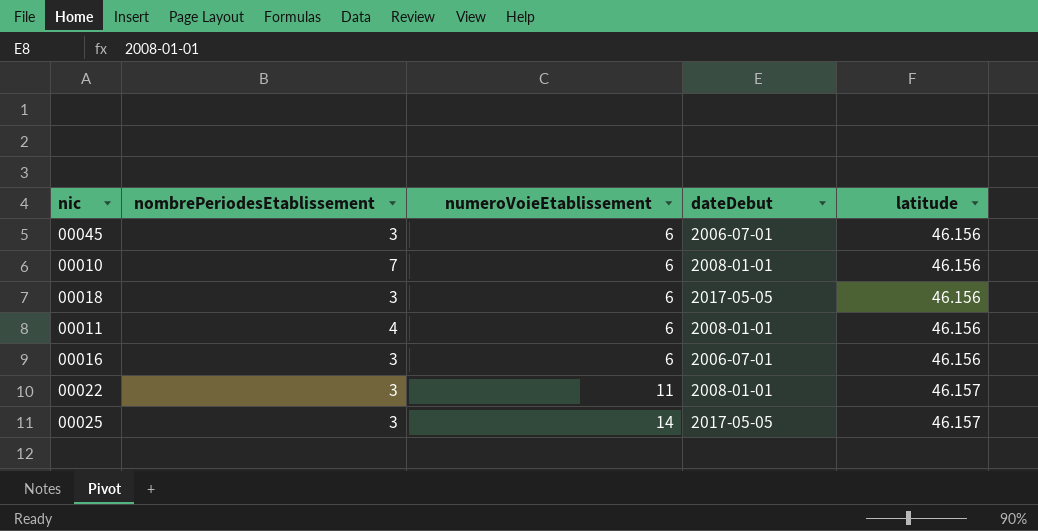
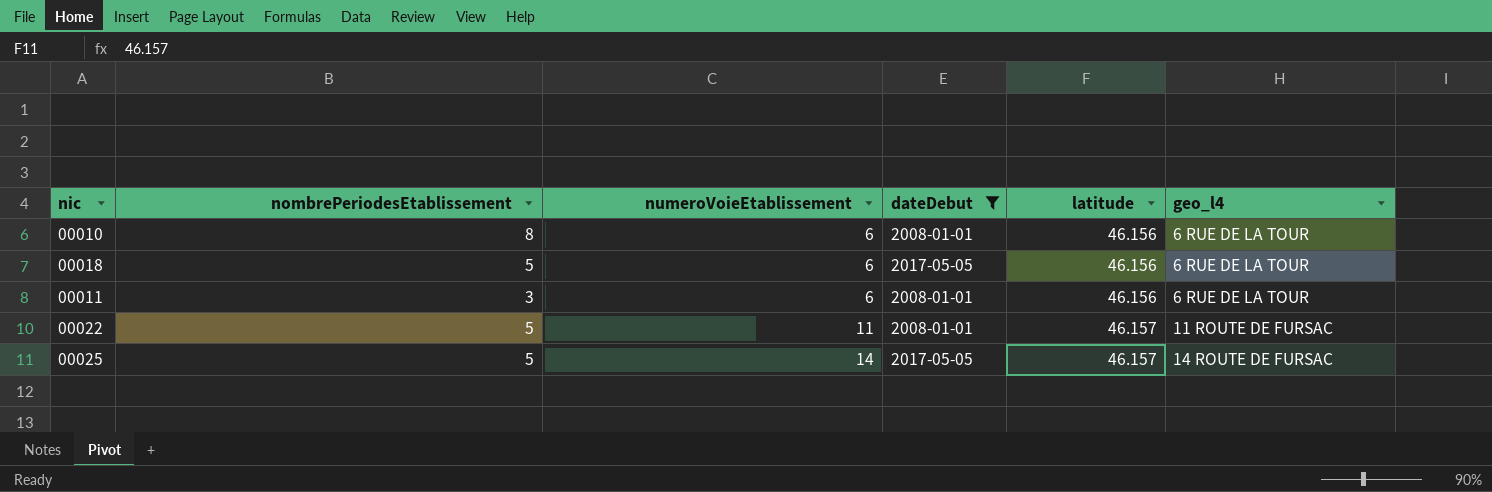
filter: none -> dateDebut != 2006-07-01
column geo_l4 | position: none -> 6
00010 | nombrePeriodesEtablissement: 7 -> 8
00018 | nombrePeriodesEtablissement: 3 -> 5
00011 | nombrePeriodesEtablissement: 4 -> 3
00022 | nombrePeriodesEtablissement: 3 -> 5
00025 | nombrePeriodesEtablissement: 3 -> 5

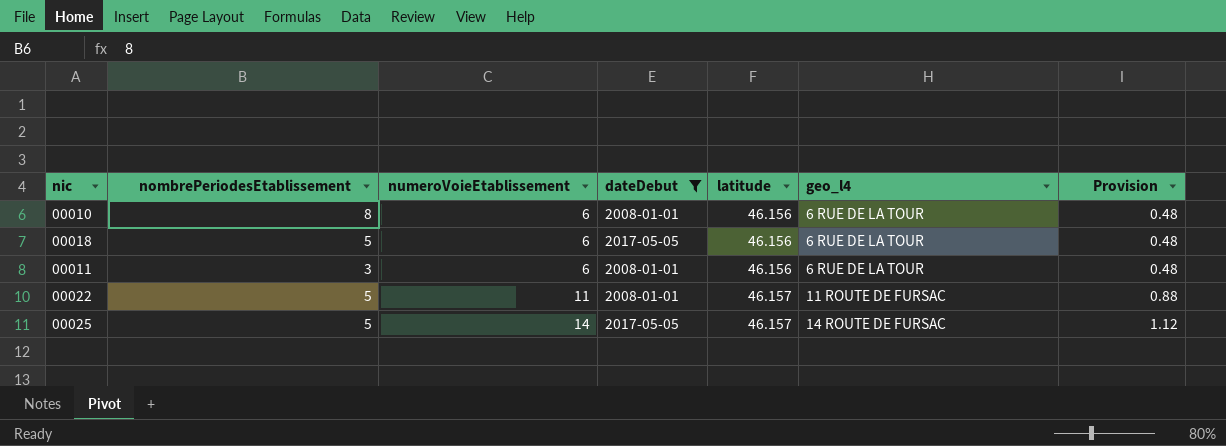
column Provision | formula: none -> [numeroVoieEtablissement] * 0.08

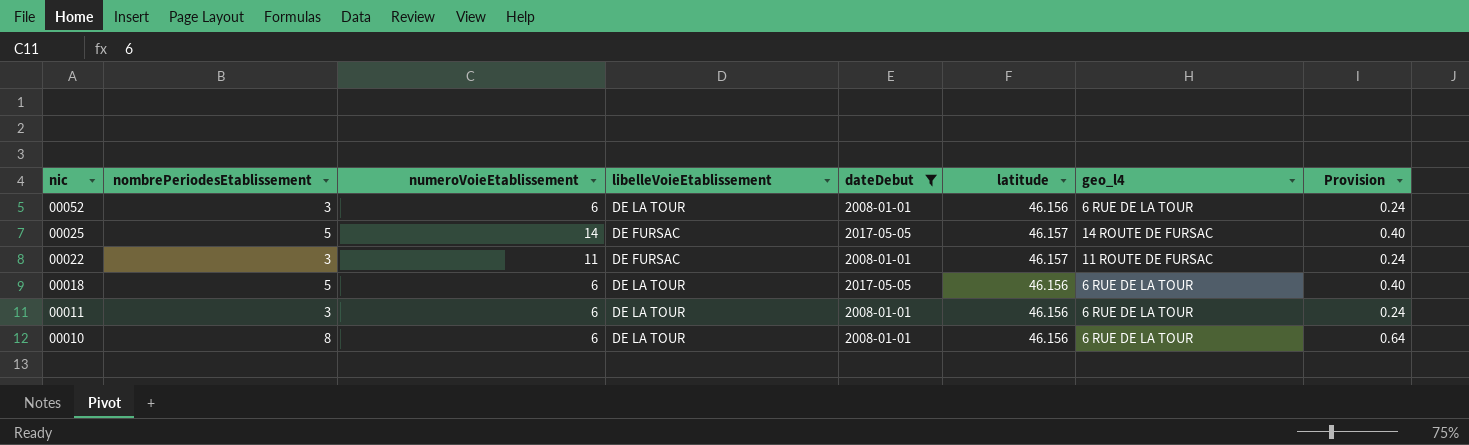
row order: numeroVoieEtablissement ascending -> nic descending
column libelleVoieEtablissement | position: none -> 4
column Provision | formula: [numeroVoieEtablissement] * 0.08 -> [nombrePeriodesEtablissement] * 0.08
row 00052: none -> 3 | 6 | DE LA TOUR | 2008-01-01 | 46.156 | 6 RUE DE LA TOUR | 0.24
00022 | nombrePeriodesEtablissement: 5 -> 3

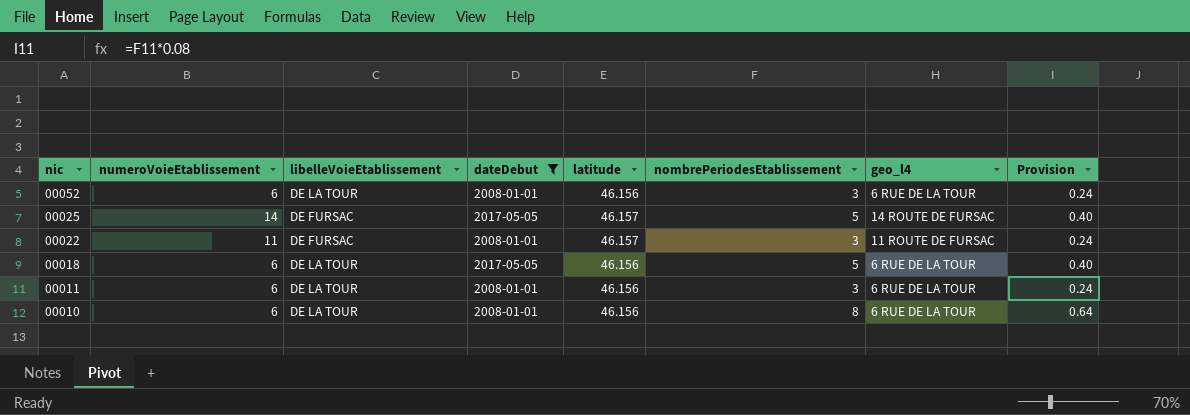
column nombrePeriodesEtablissement | position: 2 -> 6

